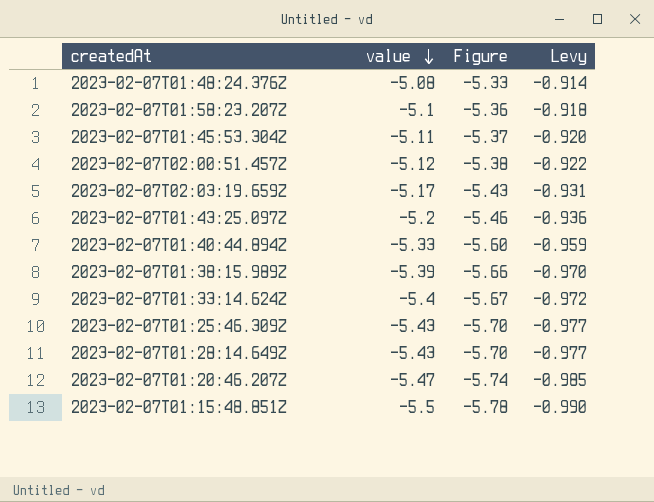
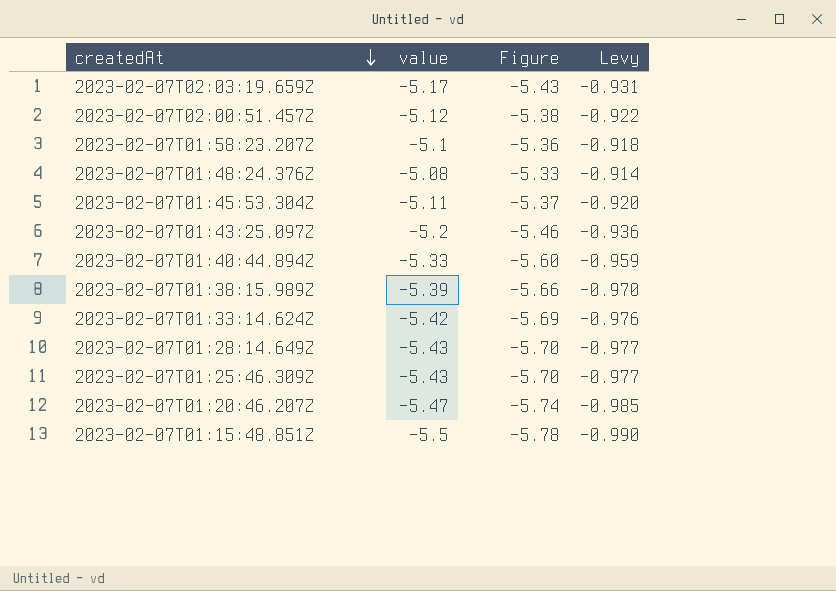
row order: value descending -> createdAt descending
2023-02-07T01:33:14.624Z | value: -5.4 -> -5.42
2023-02-07T01:33:14.624Z | Figure: -5.67 -> -5.69
2023-02-07T01:33:14.624Z | Levy: -0.972 -> -0.976

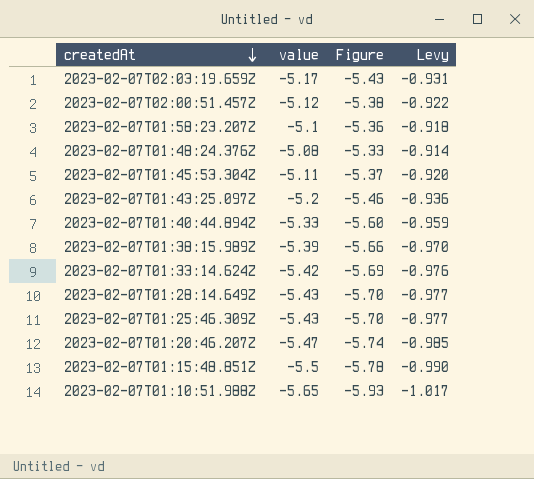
row 2023-02-07T01:10:51.988Z: none -> -5.65 | -5.93 | -1.017

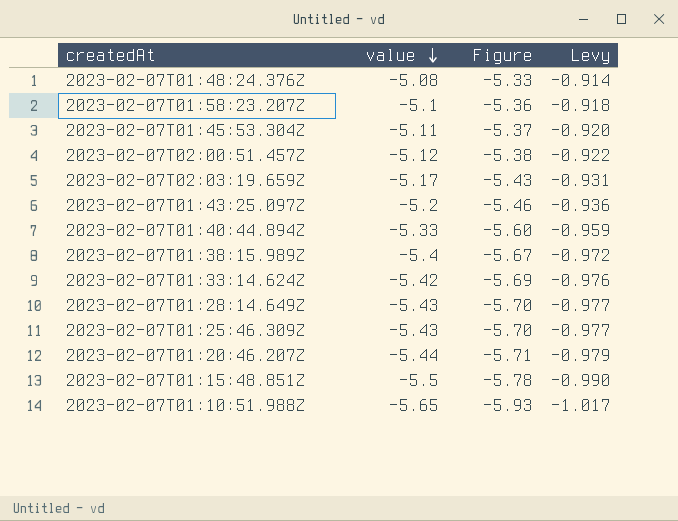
row order: createdAt descending -> value descending
2023-02-07T01:38:15.989Z | value: -5.39 -> -5.4
2023-02-07T01:38:15.989Z | Figure: -5.66 -> -5.67
2023-02-07T01:38:15.989Z | Levy: -0.970 -> -0.972
2023-02-07T01:20:46.207Z | value: -5.47 -> -5.44
2023-02-07T01:20:46.207Z | Figure: -5.74 -> -5.71
2023-02-07T01:20:46.207Z | Levy: -0.985 -> -0.979

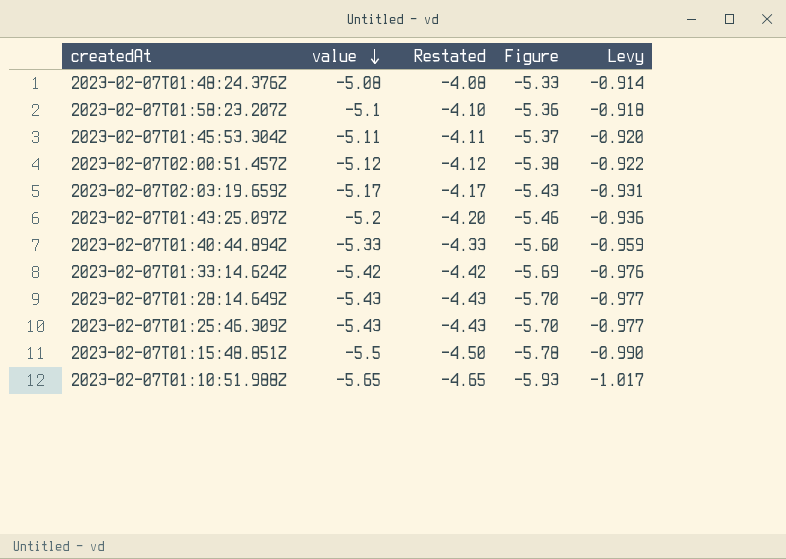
column Restated | formula: none -> [value] + 1
row 2023-02-07T01:38:15.989Z: -5.4 | -5.67 | -0.972 -> none
row 2023-02-07T01:20:46.207Z: -5.44 | -5.71 | -0.979 -> none

